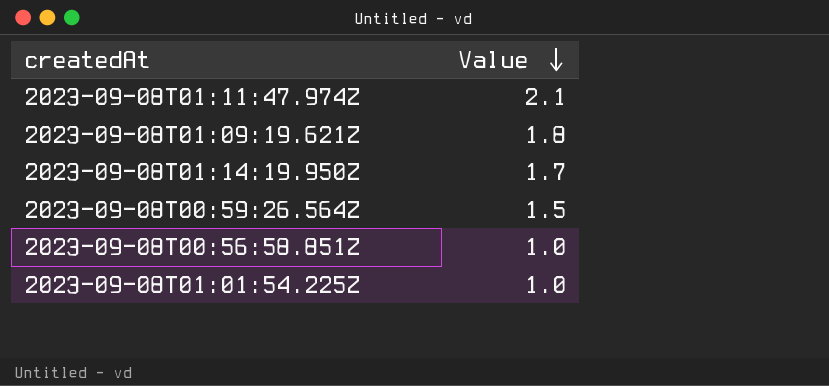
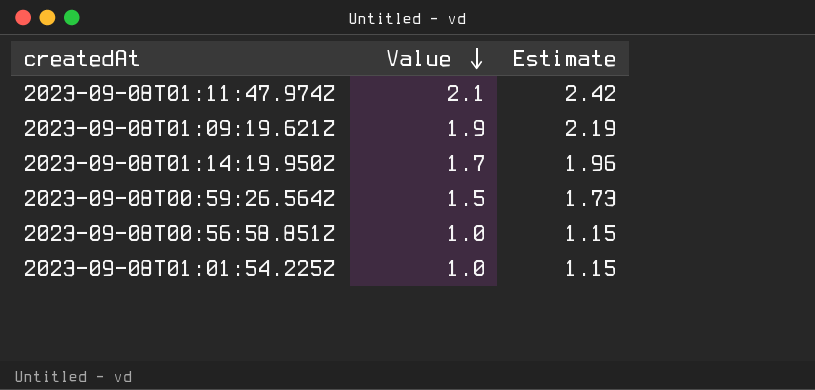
column Estimate | formula: none -> [Value] * 1.15
2023-09-08T01:09:19.621Z | Value: 1.8 -> 1.9

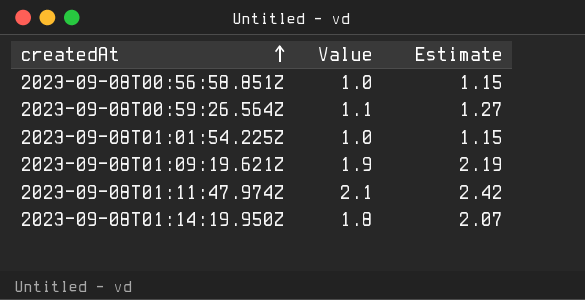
row order: Value descending -> createdAt ascending
2023-09-08T00:59:26.564Z | Value: 1.5 -> 1.1
2023-09-08T00:59:26.564Z | Estimate: 1.73 -> 1.27
2023-09-08T01:14:19.950Z | Value: 1.7 -> 1.8
2023-09-08T01:14:19.950Z | Estimate: 1.96 -> 2.07

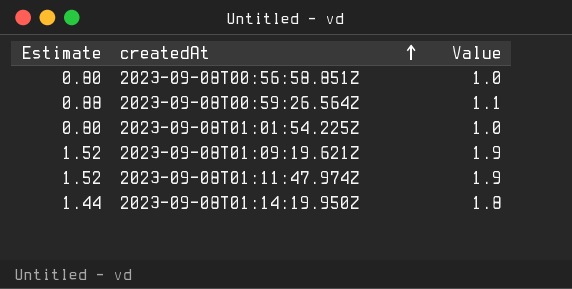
column Estimate | formula: [Value] * 1.15 -> [Value] * 0.8
column Estimate | position: 3 -> 1
2023-09-08T01:11:47.974Z | Value: 2.1 -> 1.9

